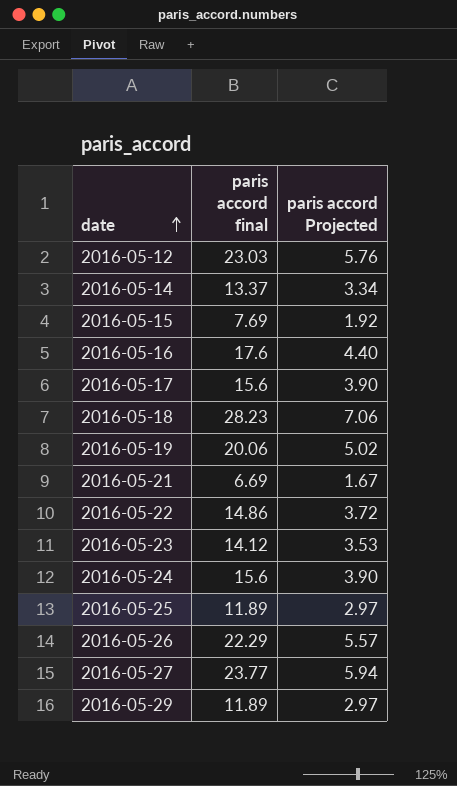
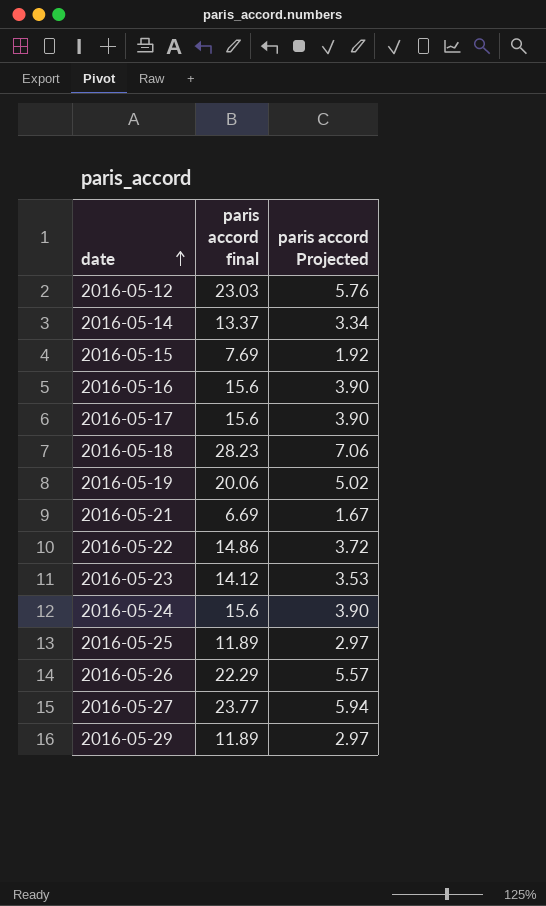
2016-05-16 | paris accord final: 17.6 -> 15.6
2016-05-16 | paris accord Projected: 4.40 -> 3.90

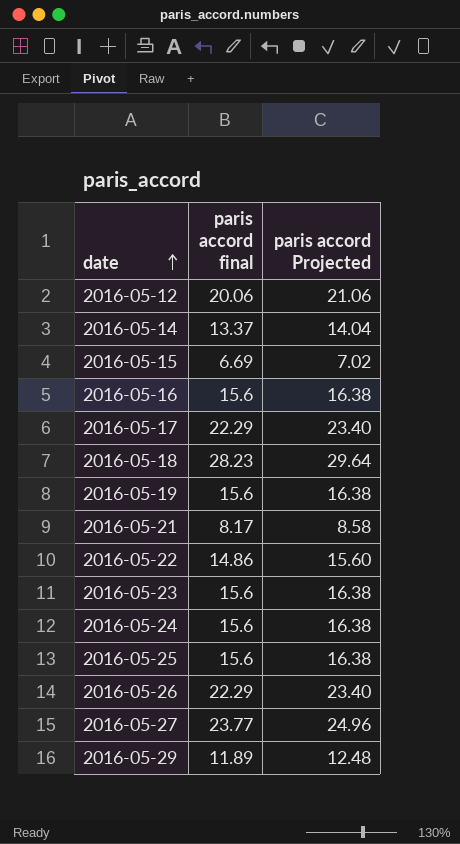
column paris accord Projected | formula: [paris accord final] * 0.25 -> [paris accord final] * 1.05
2016-05-12 | paris accord final: 23.03 -> 20.06
2016-05-15 | paris accord final: 7.69 -> 6.69
2016-05-17 | paris accord final: 15.6 -> 22.29
2016-05-19 | paris accord final: 20.06 -> 15.6
2016-05-21 | paris accord final: 6.69 -> 8.17
2016-05-23 | paris accord final: 14.12 -> 15.6
2016-05-25 | paris accord final: 11.89 -> 15.6

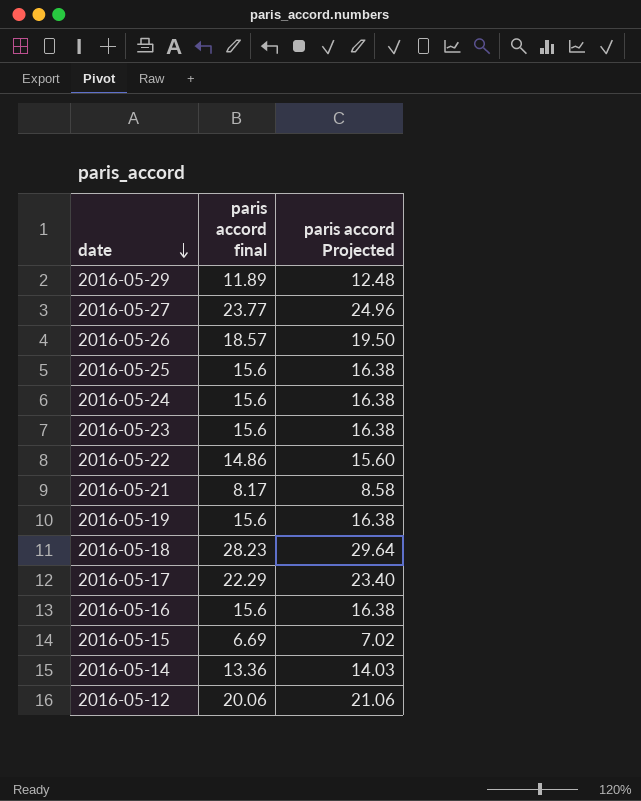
row order: date ascending -> date descending
2016-05-26 | paris accord final: 22.29 -> 18.57
2016-05-26 | paris accord Projected: 23.40 -> 19.50
2016-05-14 | paris accord final: 13.37 -> 13.36
2016-05-14 | paris accord Projected: 14.04 -> 14.03

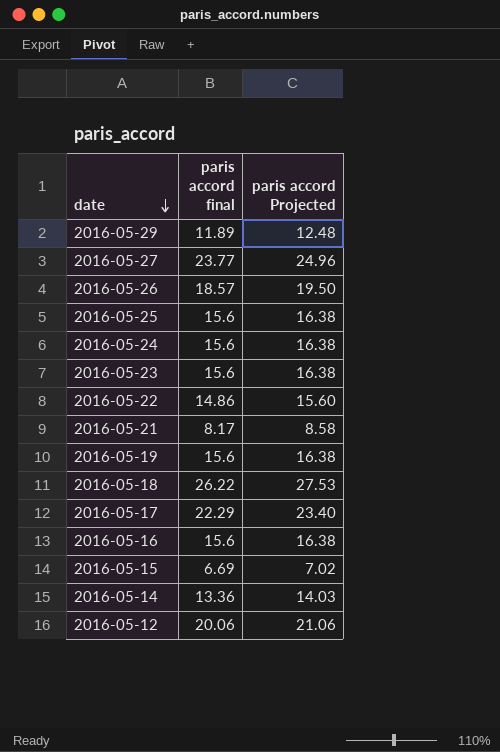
2016-05-18 | paris accord final: 28.23 -> 26.22
2016-05-18 | paris accord Projected: 29.64 -> 27.53

